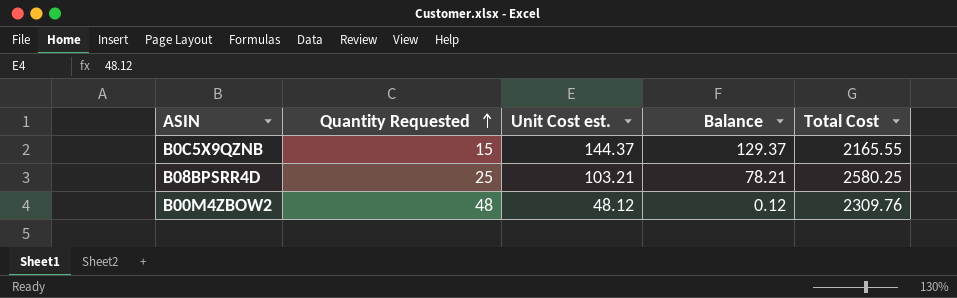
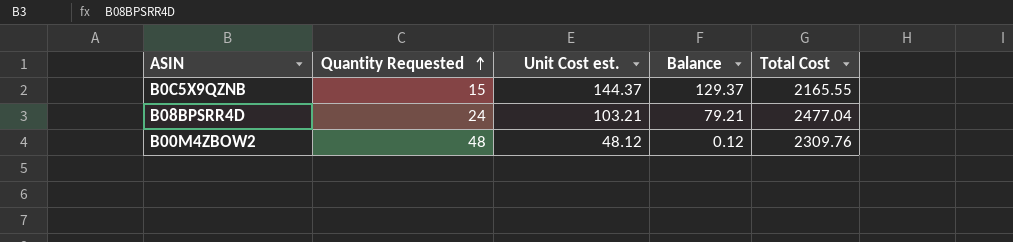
B08BPSRR4D | Quantity Requested: 25 -> 24
B08BPSRR4D | Balance: 78.21 -> 79.21
B08BPSRR4D | Total Cost: 2580.25 -> 2477.04

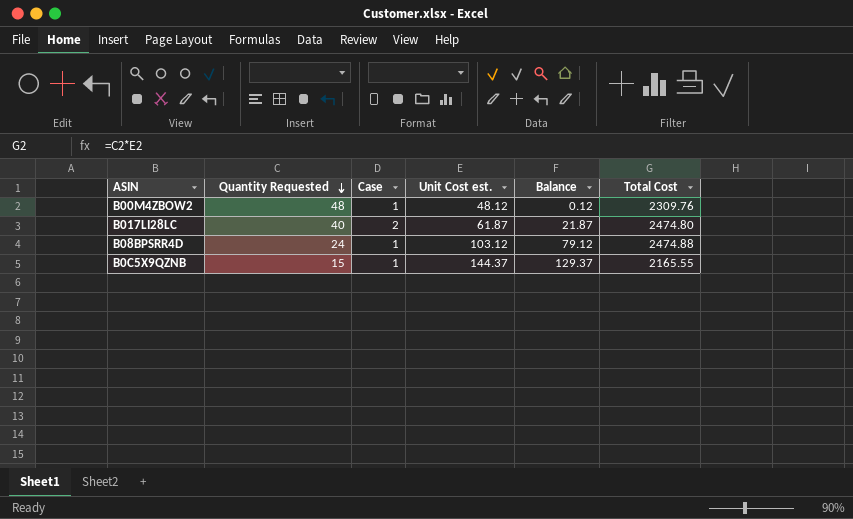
row order: Quantity Requested ascending -> Quantity Requested descending
column Case | position: none -> 3
row B017LI28LC: none -> 40 | 2 | 61.87 | 21.87 | 2474.80
B08BPSRR4D | Unit Cost est.: 103.21 -> 103.12
B08BPSRR4D | Balance: 79.21 -> 79.12
B08BPSRR4D | Total Cost: 2477.04 -> 2474.88

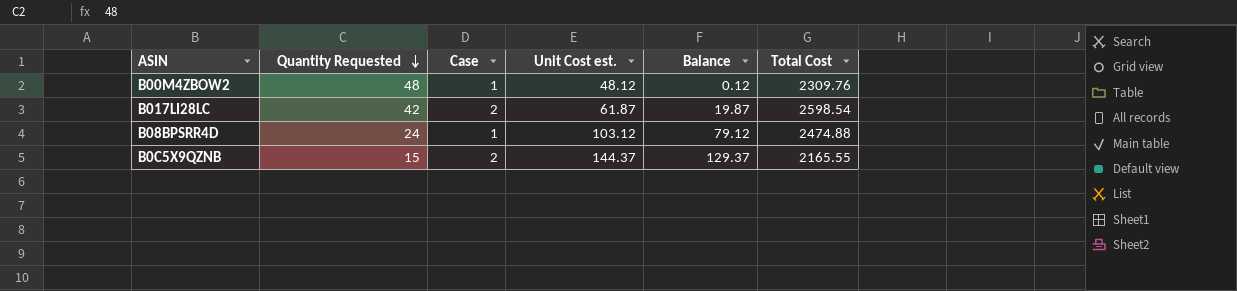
B017LI28LC | Quantity Requested: 40 -> 42
B017LI28LC | Balance: 21.87 -> 19.87
B017LI28LC | Total Cost: 2474.80 -> 2598.54
B0C5X9QZNB | Case: 1 -> 2

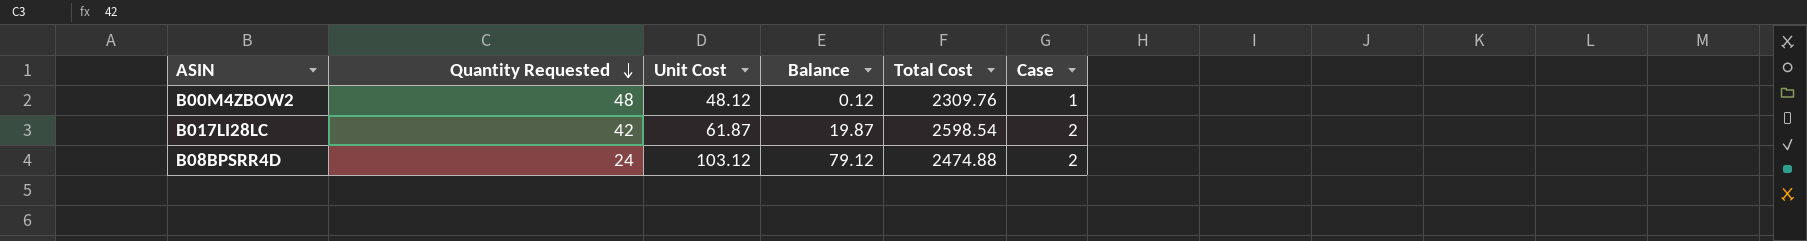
column name: Unit Cost est. -> Unit Cost
column Case | position: 3 -> 6
row B0C5X9QZNB: 15 | 2 | 144.37 | 129.37 | 2165.55 -> none
B08BPSRR4D | Case: 1 -> 2

